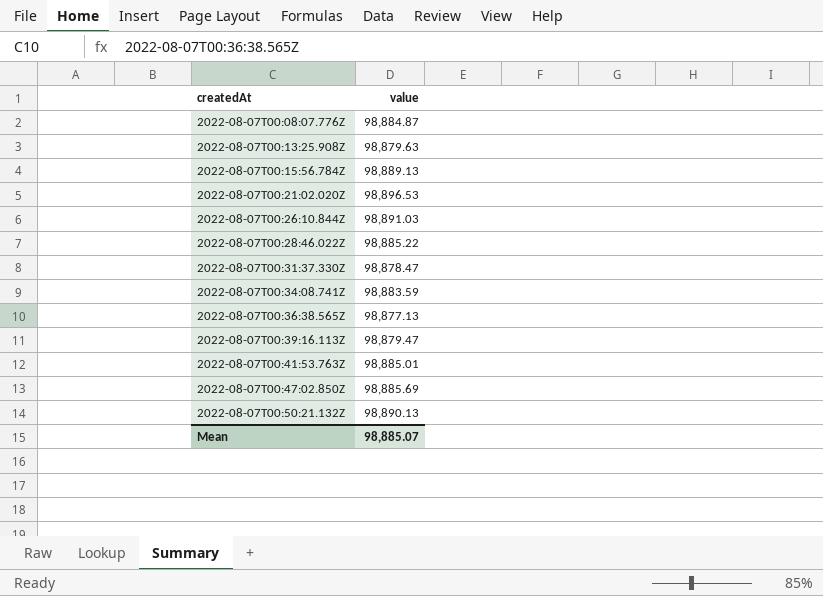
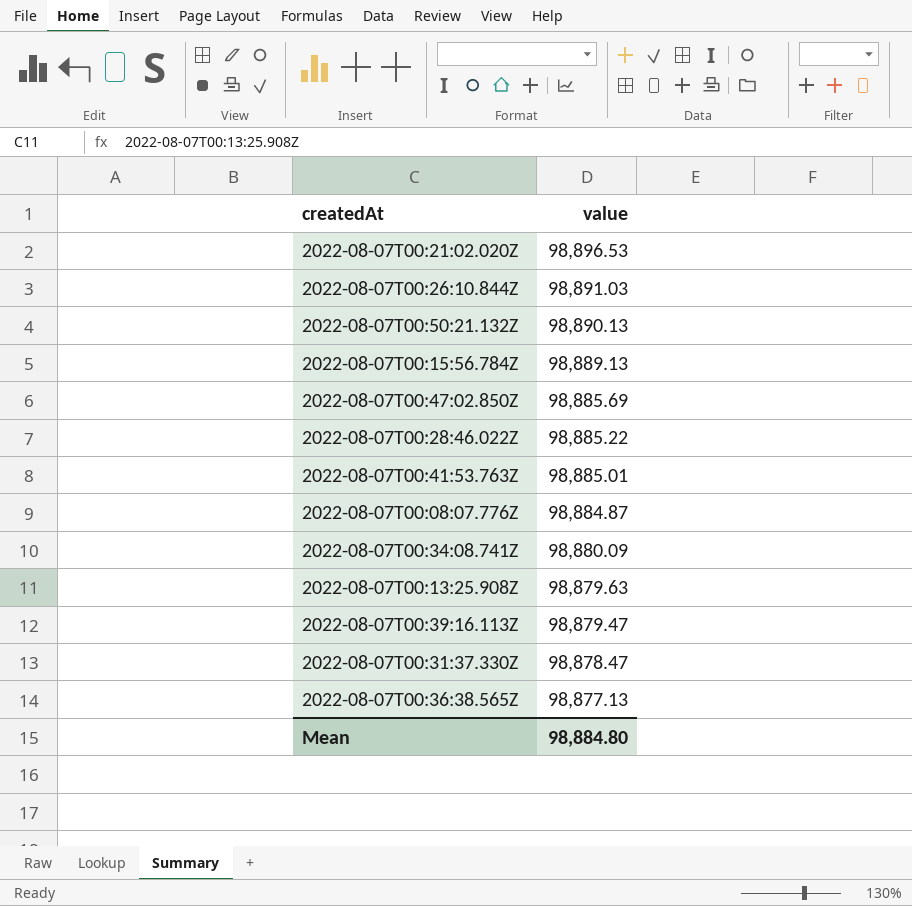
row order: createdAt ascending -> value descending
2022-08-07T00:34:08.741Z | value: 98,883.59 -> 98,880.09
Mean | value: 98,885.07 -> 98,884.80

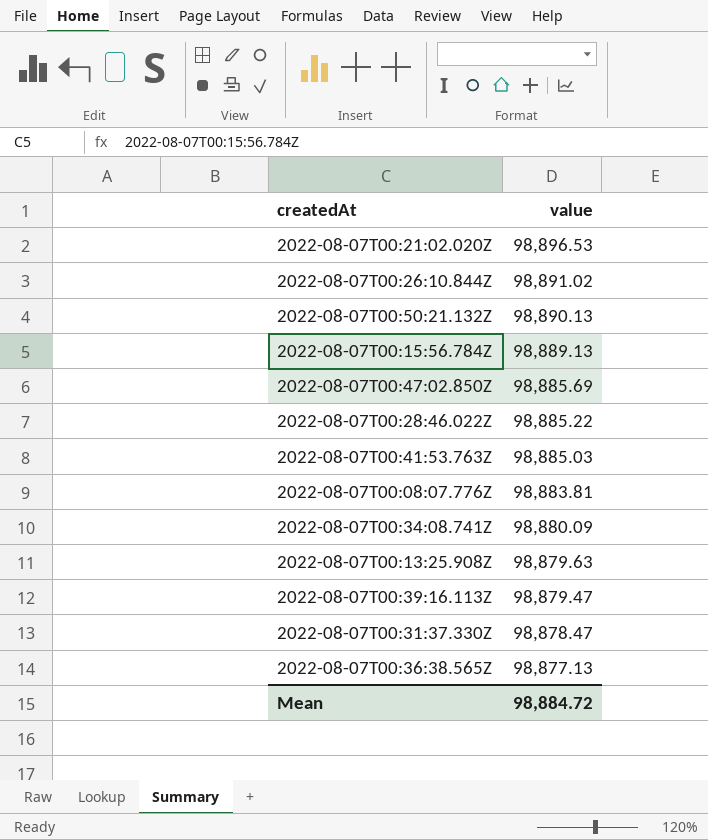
2022-08-07T00:26:10.844Z | value: 98,891.03 -> 98,891.02
2022-08-07T00:41:53.763Z | value: 98,885.01 -> 98,885.03
2022-08-07T00:08:07.776Z | value: 98,884.87 -> 98,883.81
Mean | value: 98,884.80 -> 98,884.72

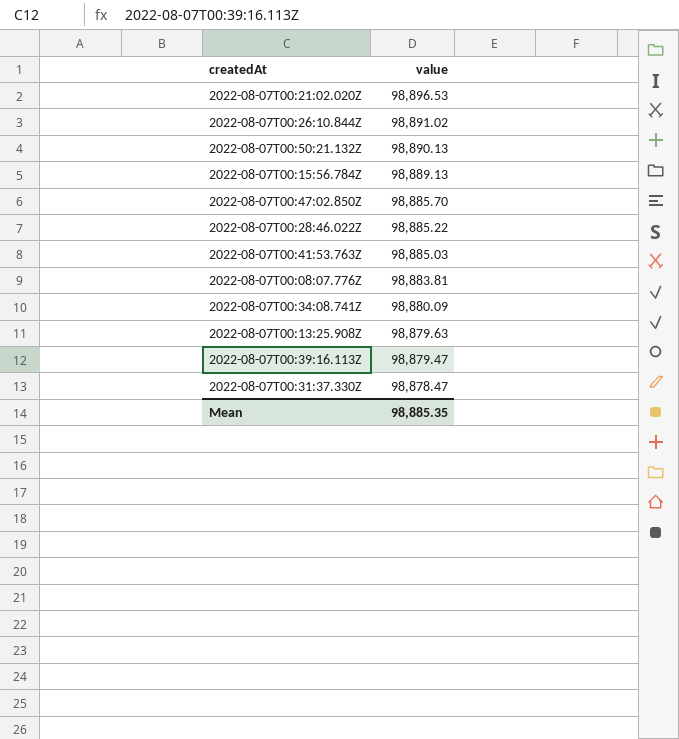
row 2022-08-07T00:36:38.565Z: 98,877.13 -> none
2022-08-07T00:47:02.850Z | value: 98,885.69 -> 98,885.70
Mean | value: 98,884.72 -> 98,885.35

